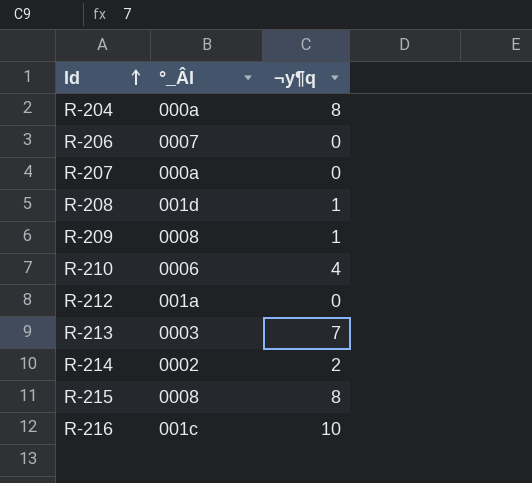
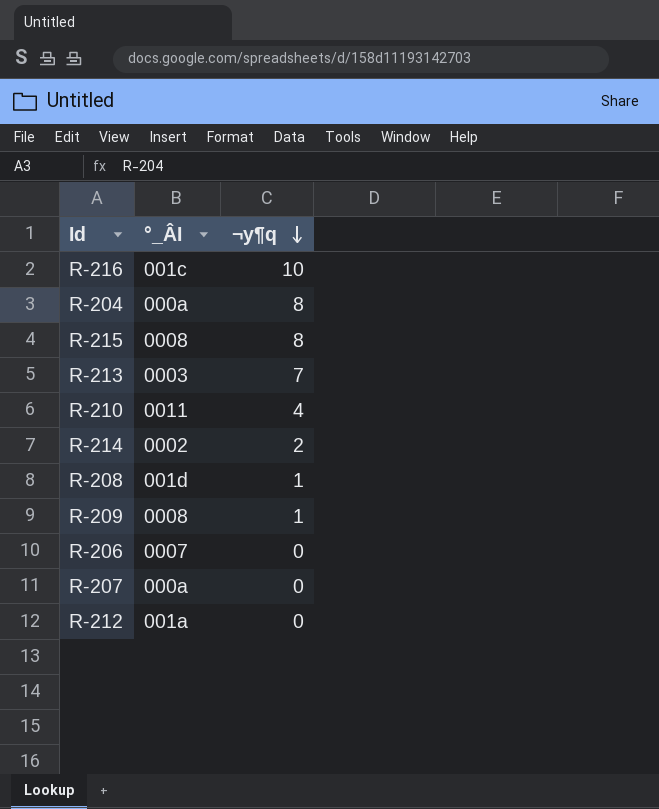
row order: Id ascending -> ¬y¶q descending
R-210 | °_ÂI: 0006 -> 0011

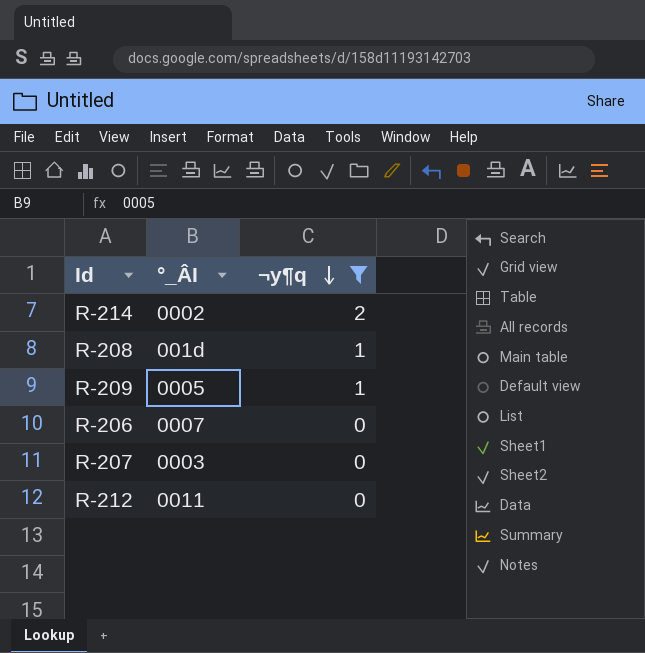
filter: none -> ¬y¶q <= 2
R-209 | °_ÂI: 0008 -> 0005
R-207 | °_ÂI: 000a -> 0003
R-212 | °_ÂI: 001a -> 0011

